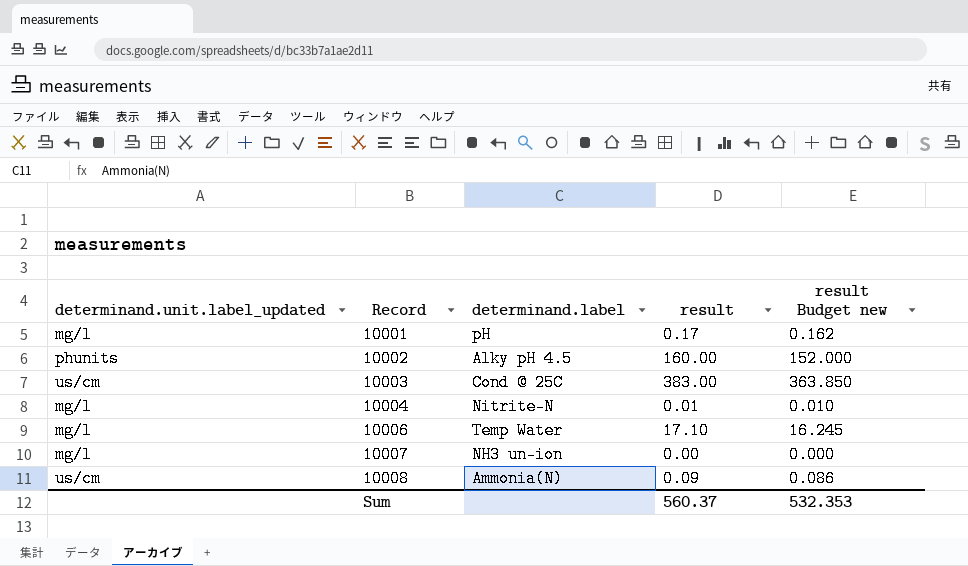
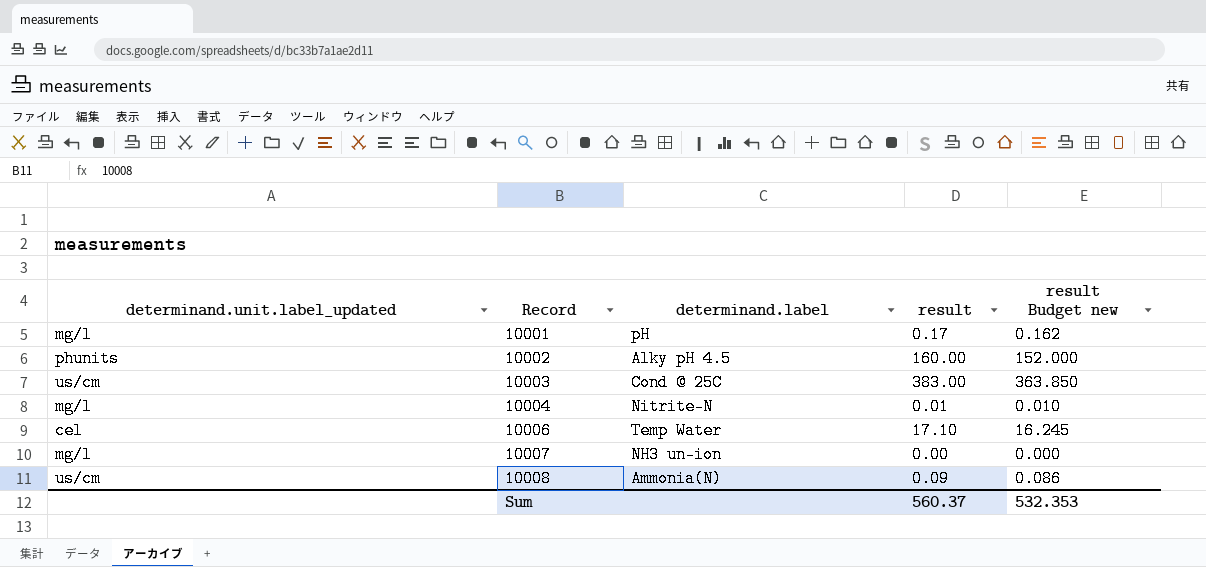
10006 | determinand.unit.label_updated: mg/l -> cel

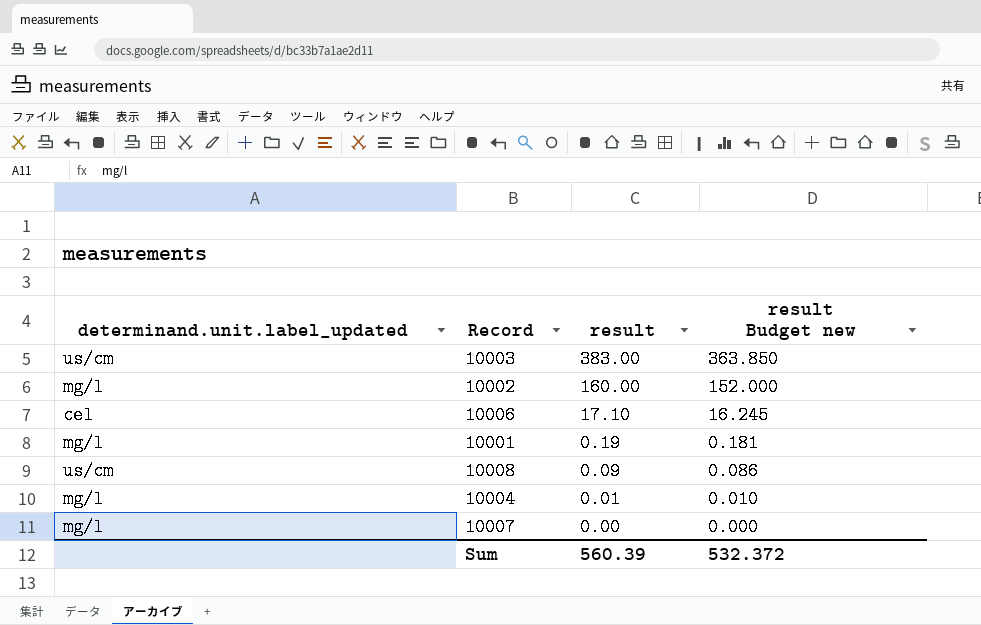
row order: Record ascending -> result descending
column determinand.label | position: 3 -> none
10002 | determinand.unit.label_updated: phunits -> mg/l
10001 | result: 0.17 -> 0.19
10001 | result Budget new: 0.162 -> 0.181
Sum | result: 560.37 -> 560.39
Sum | result Budget new: 532.353 -> 532.372

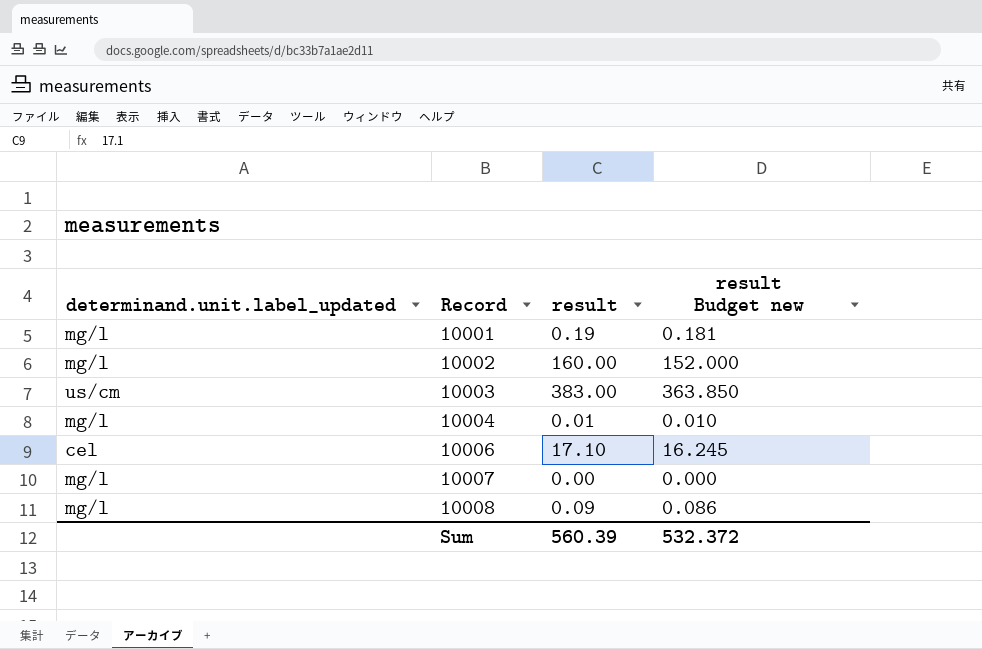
row order: result descending -> Record ascending
10008 | determinand.unit.label_updated: us/cm -> mg/l

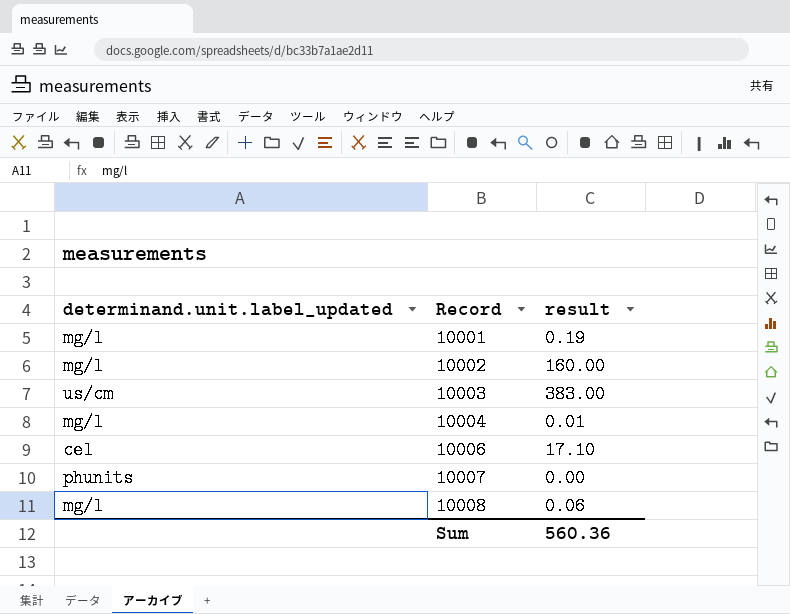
column result Budget new | formula: [result] * 0.95 -> none
10007 | determinand.unit.label_updated: mg/l -> phunits
10008 | result: 0.09 -> 0.06
Sum | result: 560.39 -> 560.36

